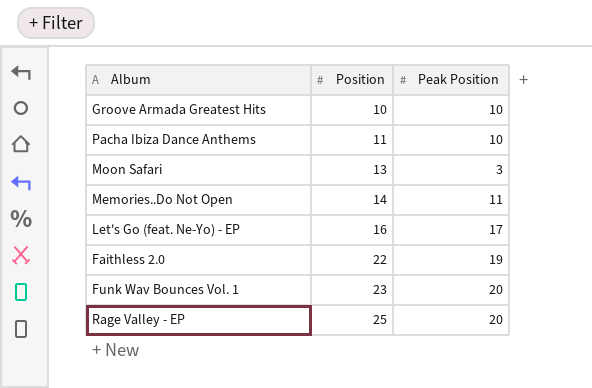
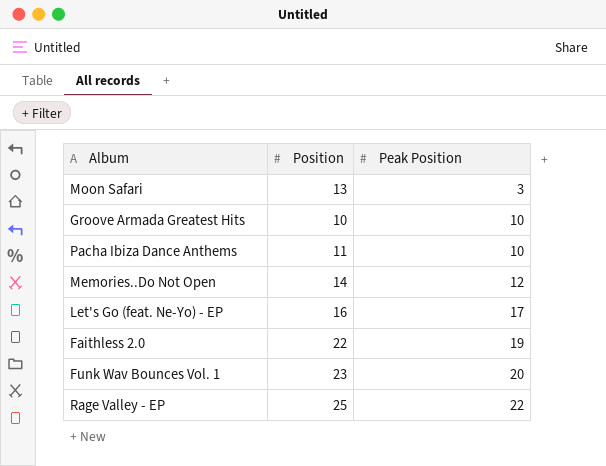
row order: Position ascending -> Peak Position ascending
Memories..Do Not Open | Peak Position: 11 -> 12
Rage Valley - EP | Peak Position: 20 -> 22

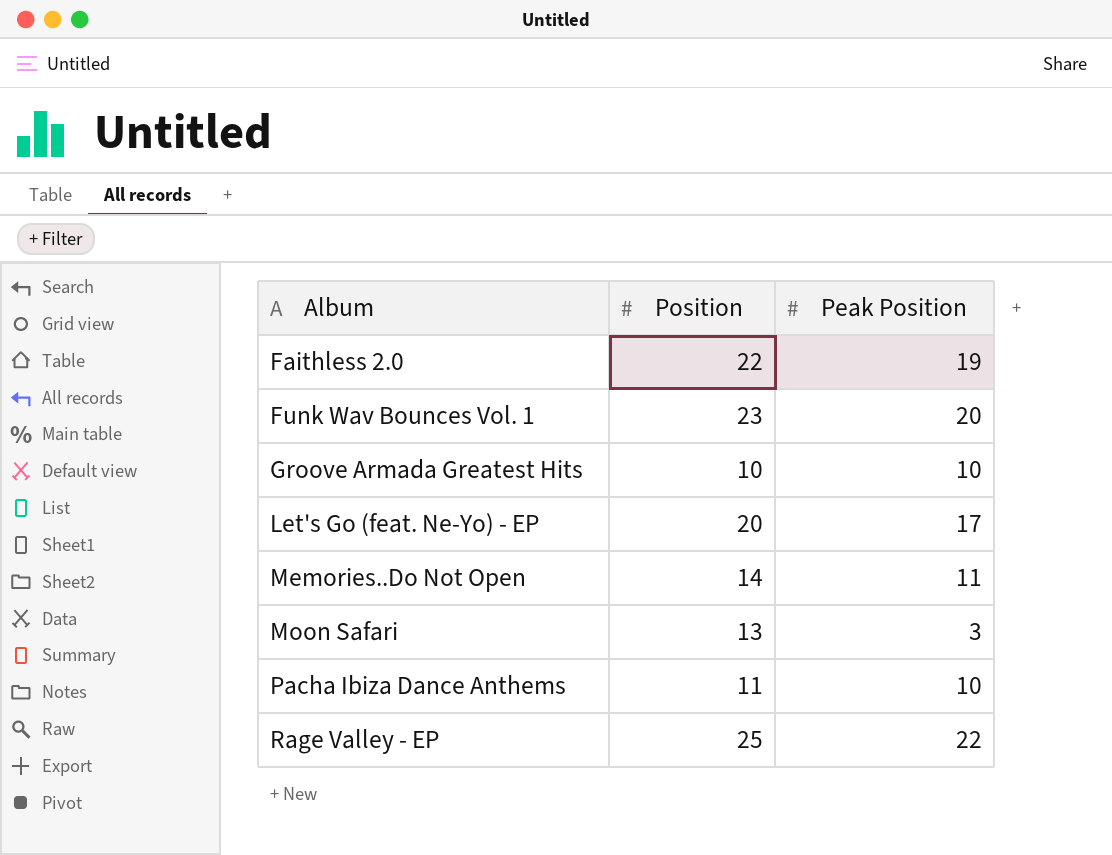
row order: Peak Position ascending -> Album ascending
Let's Go (feat. Ne-Yo) - EP | Position: 16 -> 20
Memories..Do Not Open | Peak Position: 12 -> 11

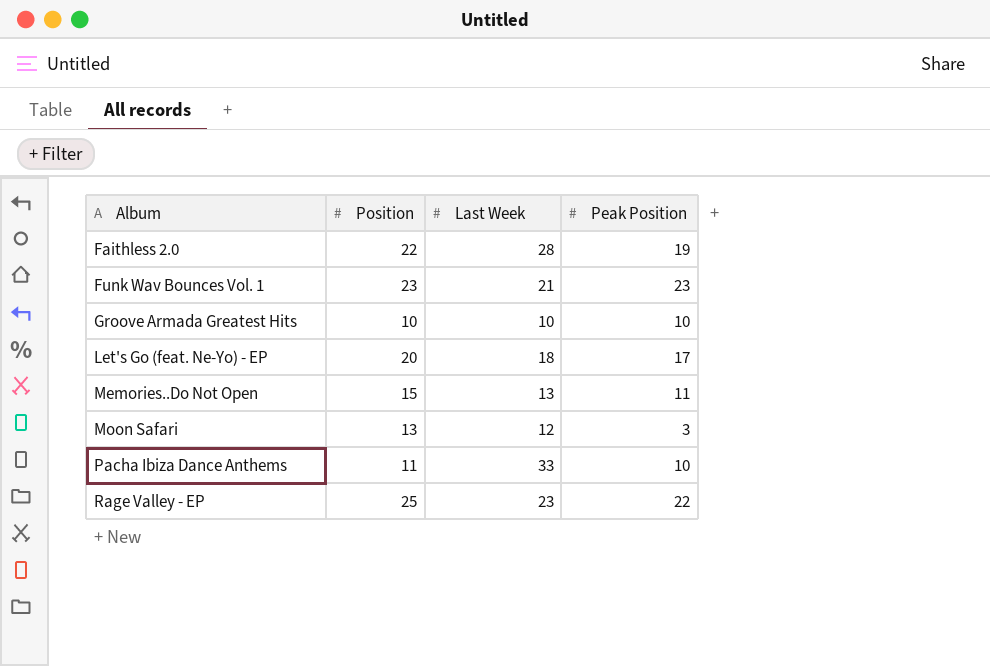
column Last Week | position: none -> 3
Funk Wav Bounces Vol. 1 | Peak Position: 20 -> 23
Memories..Do Not Open | Position: 14 -> 15

